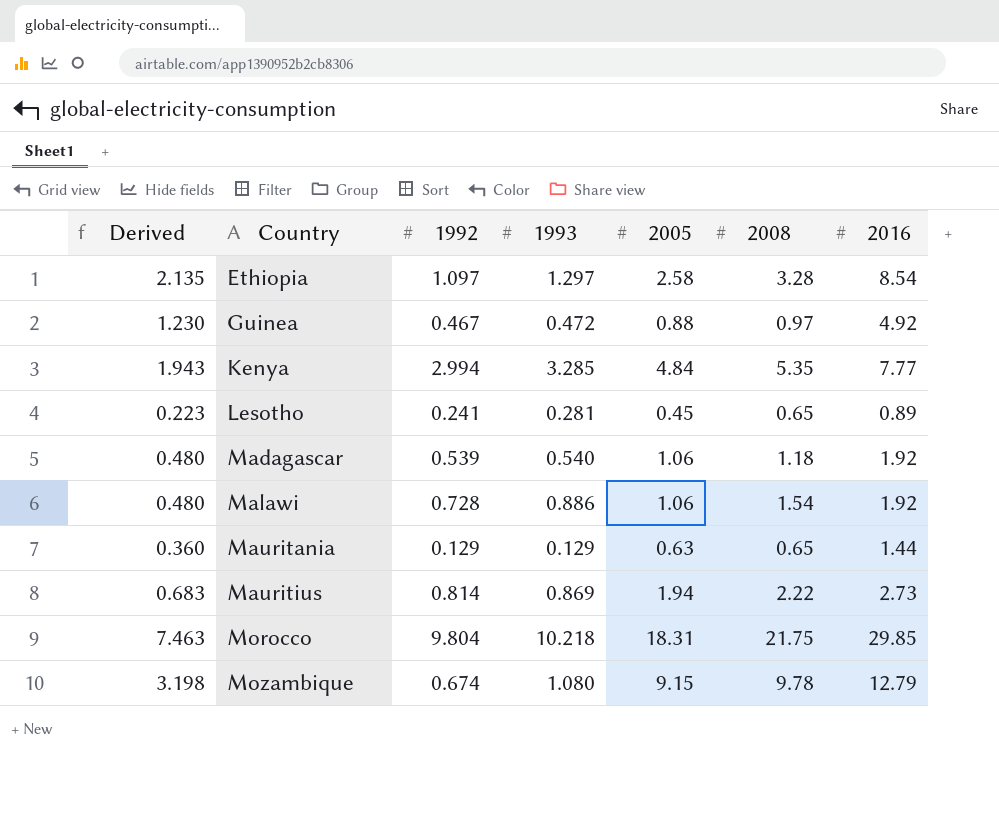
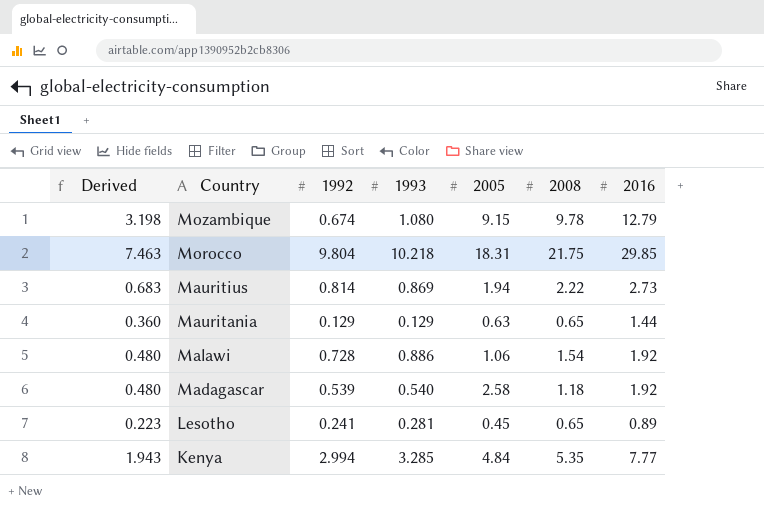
row order: Country ascending -> Country descending
row Ethiopia: 2.135 | 1.097 | 1.297 | 2.58 | 3.28 | 8.54 -> none
row Guinea: 1.230 | 0.467 | 0.472 | 0.88 | 0.97 | 4.92 -> none
Madagascar | 2005: 1.06 -> 2.58

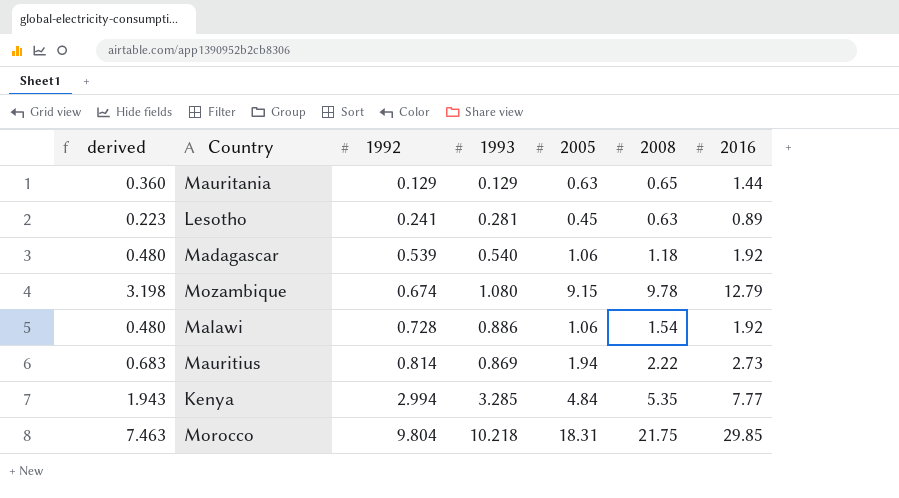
row order: Country descending -> 1992 ascending
column name: Derived -> derived
Lesotho | 2008: 0.65 -> 0.63
Madagascar | 2005: 2.58 -> 1.06

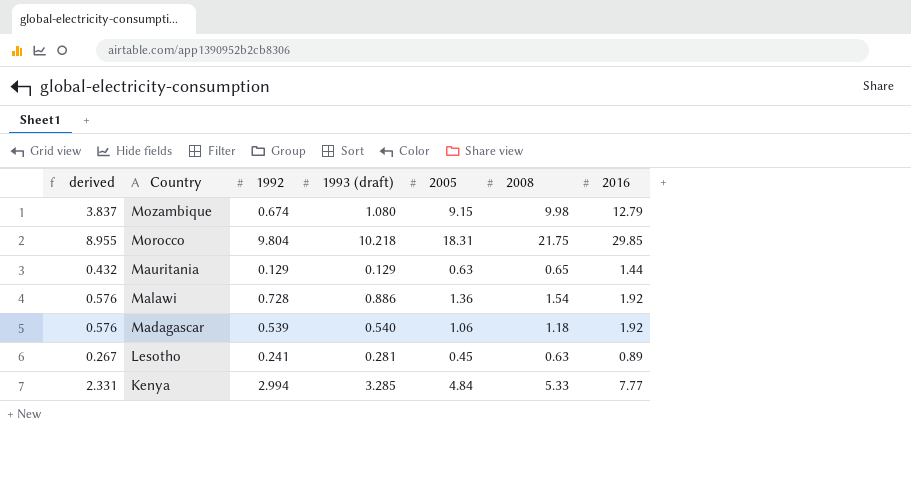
row order: 1992 ascending -> Country descending
column derived | formula: [2016] * 0.25 -> [2016] * 0.3
column name: 1993 -> 1993 (draft)
row Mauritius: 0.683 | 0.814 | 0.869 | 1.94 | 2.22 | 2.73 -> none
Mozambique | 2008: 9.78 -> 9.98
Malawi | 2005: 1.06 -> 1.36
Kenya | 2008: 5.35 -> 5.33

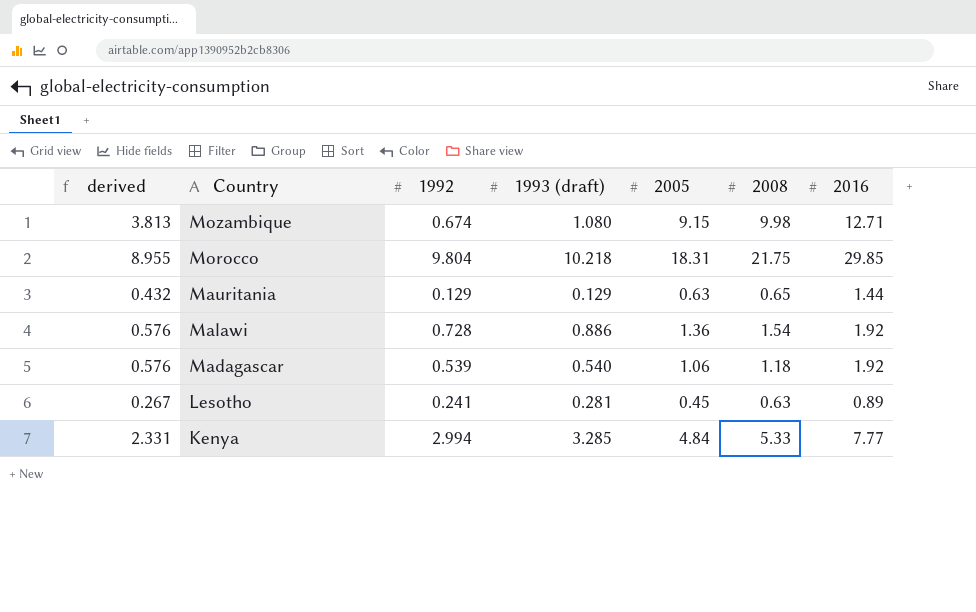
Mozambique | derived: 3.837 -> 3.813
Mozambique | 2016: 12.79 -> 12.71

